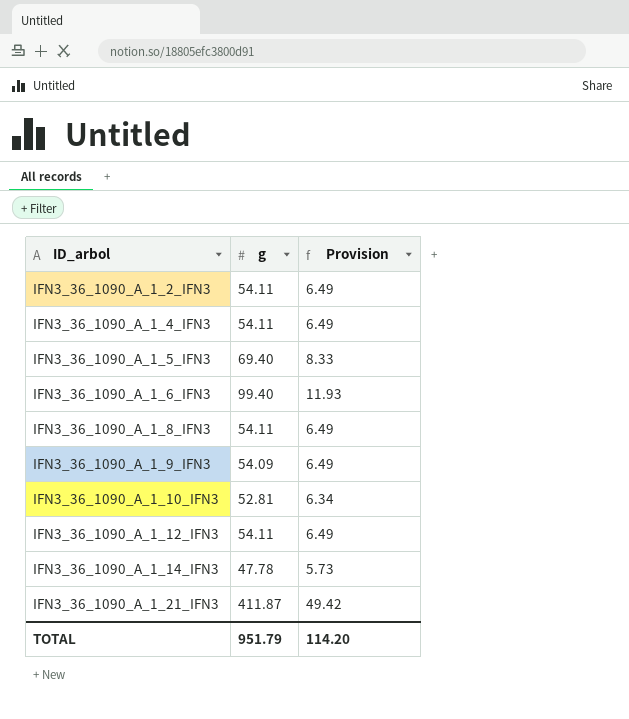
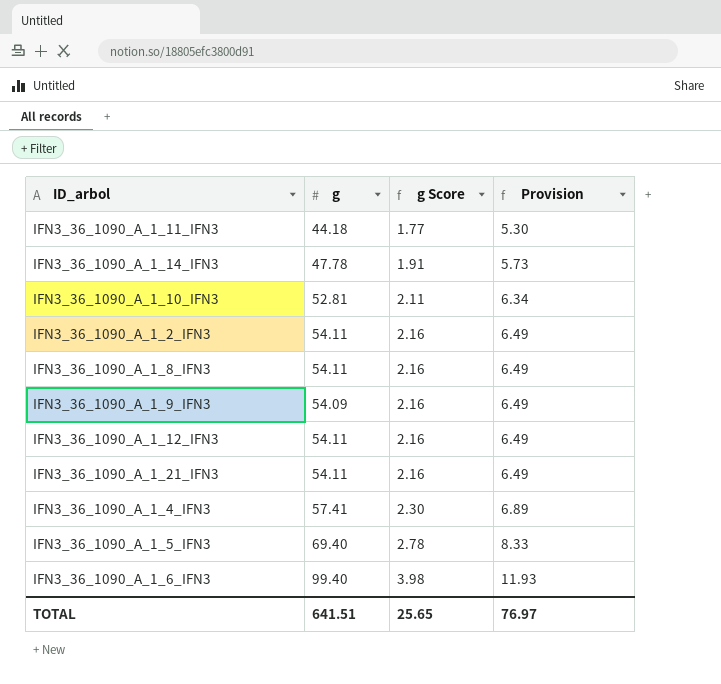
row order: ID_arbol ascending -> g Score ascending
column g Score | formula: none -> [g] * 0.04
row IFN3_36_1090_A_1_11_IFN3: none -> 44.18 | 1.77 | 5.30
IFN3_36_1090_A_1_21_IFN3 | g: 411.87 -> 54.11
IFN3_36_1090_A_1_21_IFN3 | Provision: 49.42 -> 6.49
IFN3_36_1090_A_1_4_IFN3 | g: 54.11 -> 57.41
IFN3_36_1090_A_1_4_IFN3 | Provision: 6.49 -> 6.89
TOTAL | g: 951.79 -> 641.51
TOTAL | Provision: 114.20 -> 76.97

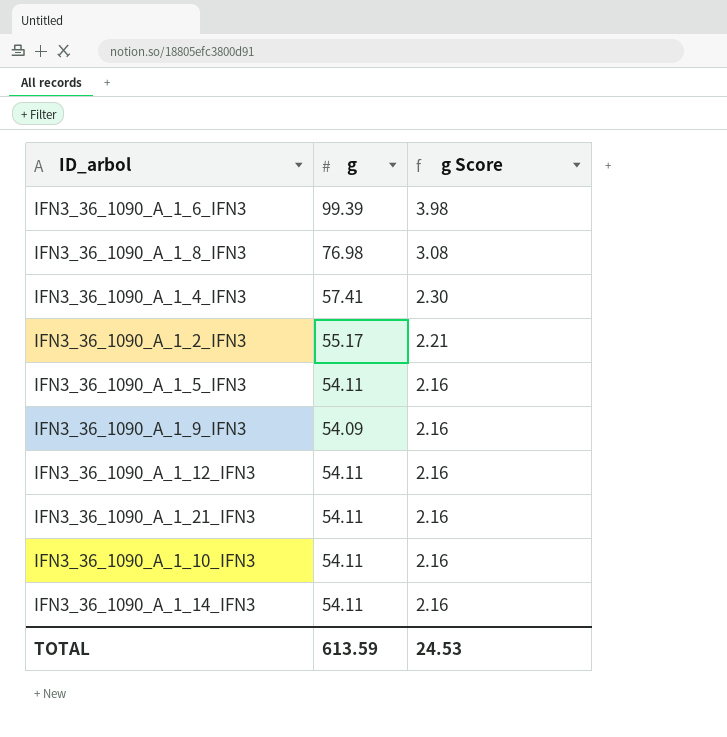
row order: g Score ascending -> g Score descending
column Provision | formula: [g] * 0.12 -> none
row IFN3_36_1090_A_1_11_IFN3: 44.18 | 1.77 | 5.30 -> none
IFN3_36_1090_A_1_6_IFN3 | g: 99.40 -> 99.39
IFN3_36_1090_A_1_8_IFN3 | g: 54.11 -> 76.98
IFN3_36_1090_A_1_8_IFN3 | g Score: 2.16 -> 3.08
IFN3_36_1090_A_1_2_IFN3 | g: 54.11 -> 55.17
IFN3_36_1090_A_1_2_IFN3 | g Score: 2.16 -> 2.21
IFN3_36_1090_A_1_5_IFN3 | g: 69.40 -> 54.11
IFN3_36_1090_A_1_5_IFN3 | g Score: 2.78 -> 2.16
IFN3_36_1090_A_1_10_IFN3 | g: 52.81 -> 54.11
IFN3_36_1090_A_1_10_IFN3 | g Score: 2.11 -> 2.16
IFN3_36_1090_A_1_14_IFN3 | g: 47.78 -> 54.11
IFN3_36_1090_A_1_14_IFN3 | g Score: 1.91 -> 2.16
TOTAL | g: 641.51 -> 613.59
TOTAL | g Score: 25.65 -> 24.53

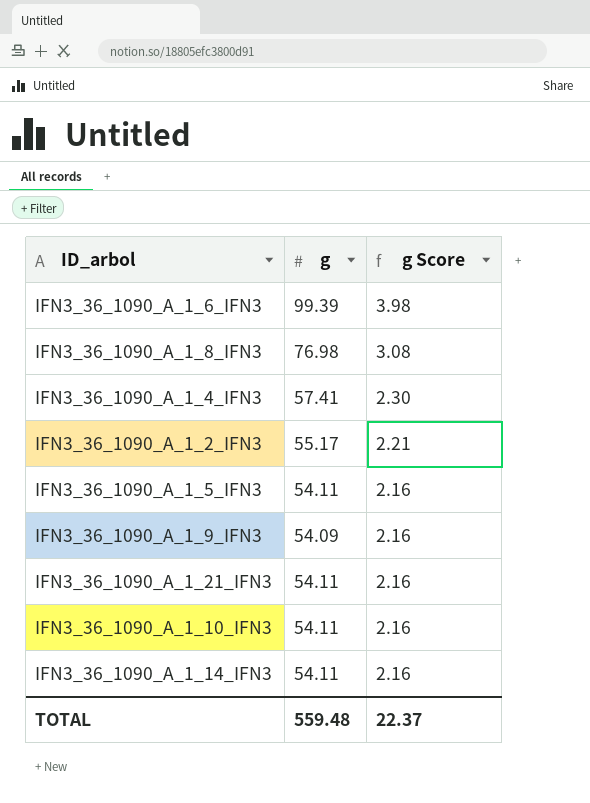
row IFN3_36_1090_A_1_12_IFN3: 54.11 | 2.16 -> none
TOTAL | g: 613.59 -> 559.48
TOTAL | g Score: 24.53 -> 22.37

